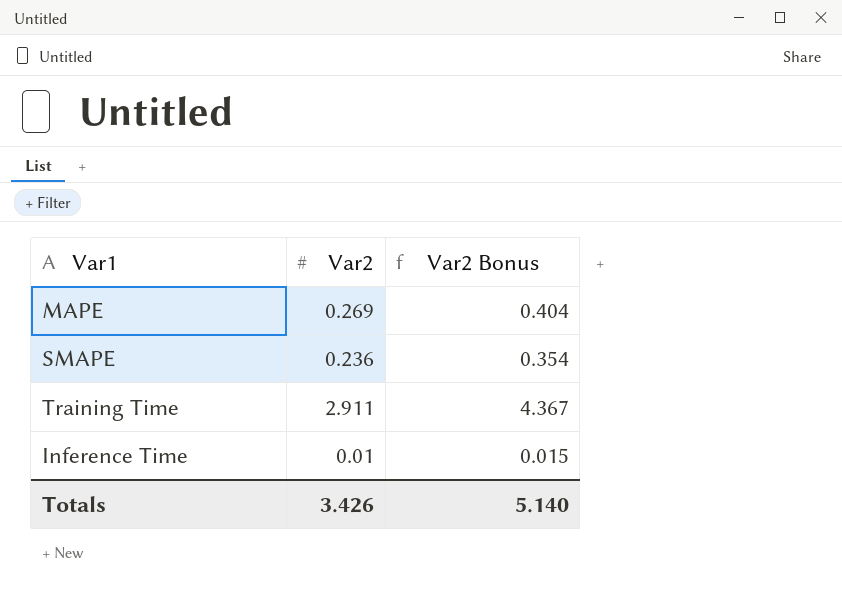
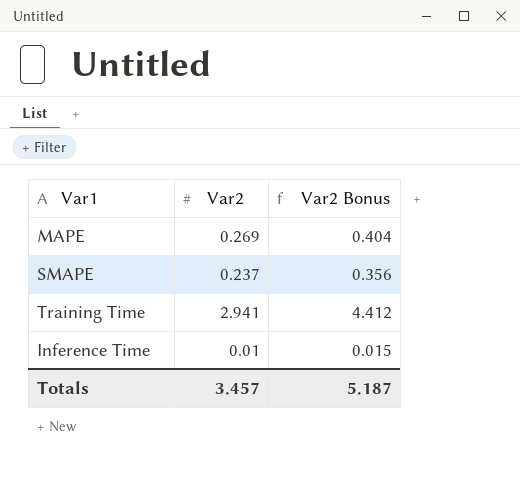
SMAPE | Var2: 0.236 -> 0.237
SMAPE | Var2 Bonus: 0.354 -> 0.356
Training Time | Var2: 2.911 -> 2.941
Training Time | Var2 Bonus: 4.367 -> 4.412
Totals | Var2: 3.426 -> 3.457
Totals | Var2 Bonus: 5.140 -> 5.187

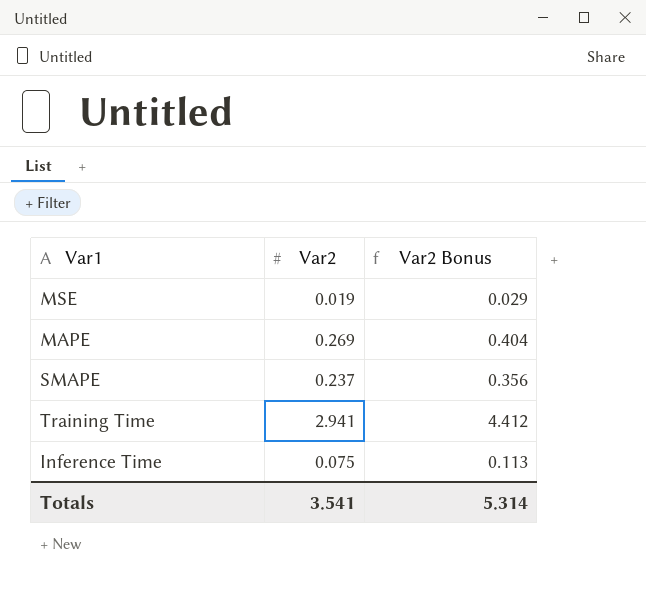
row MSE: none -> 0.019 | 0.029
Inference Time | Var2: 0.01 -> 0.075
Inference Time | Var2 Bonus: 0.015 -> 0.113
Totals | Var2: 3.457 -> 3.541
Totals | Var2 Bonus: 5.187 -> 5.314

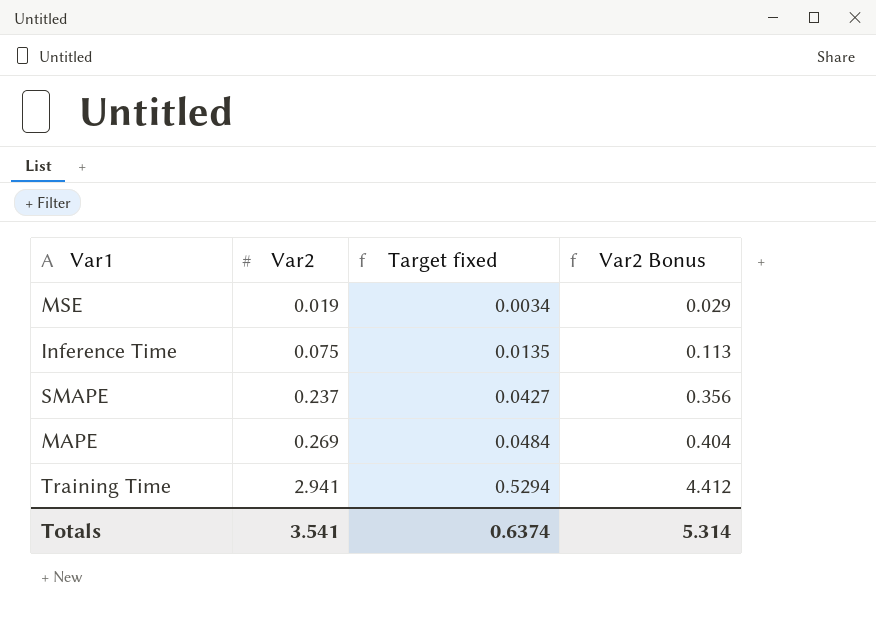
row order: none -> Var2 ascending
column Target fixed | formula: none -> [Var2] * 0.18

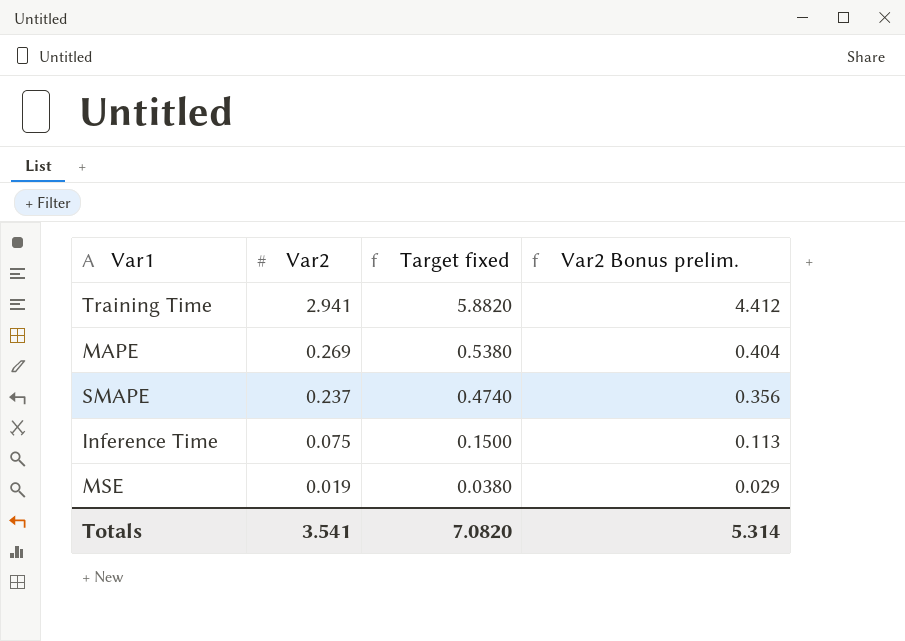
row order: Var2 ascending -> Var2 descending
column Target fixed | formula: [Var2] * 0.18 -> [Var2] * 2
column name: Var2 Bonus -> Var2 Bonus prelim.
Totals | Target fixed: 0.6374 -> 7.0820

